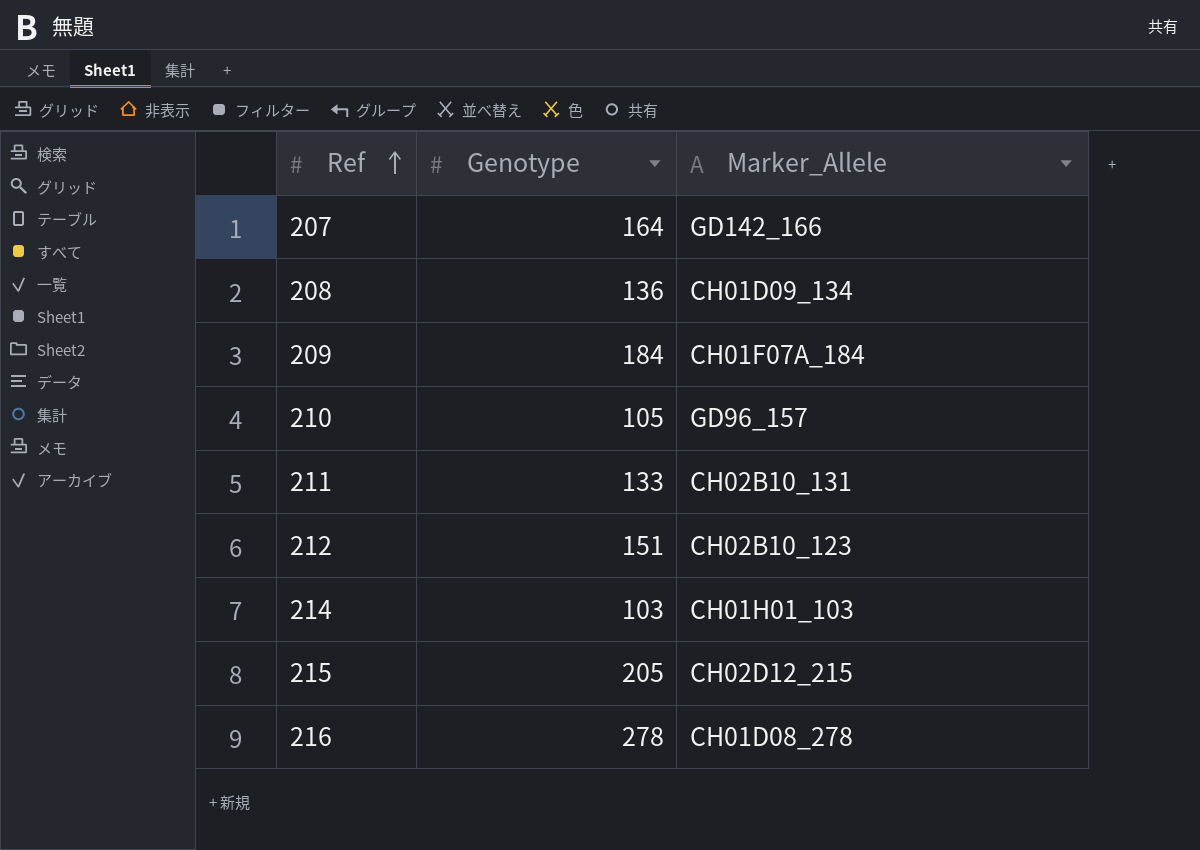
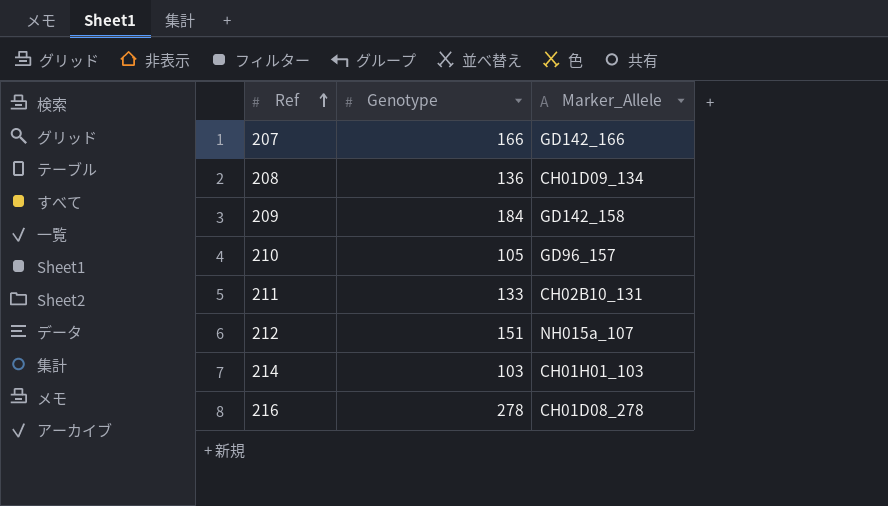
row 215: 205 | CH02D12_215 -> none
207 | Genotype: 164 -> 166
209 | Marker_Allele: CH01F07A_184 -> GD142_158
212 | Marker_Allele: CH02B10_123 -> NH015a_107

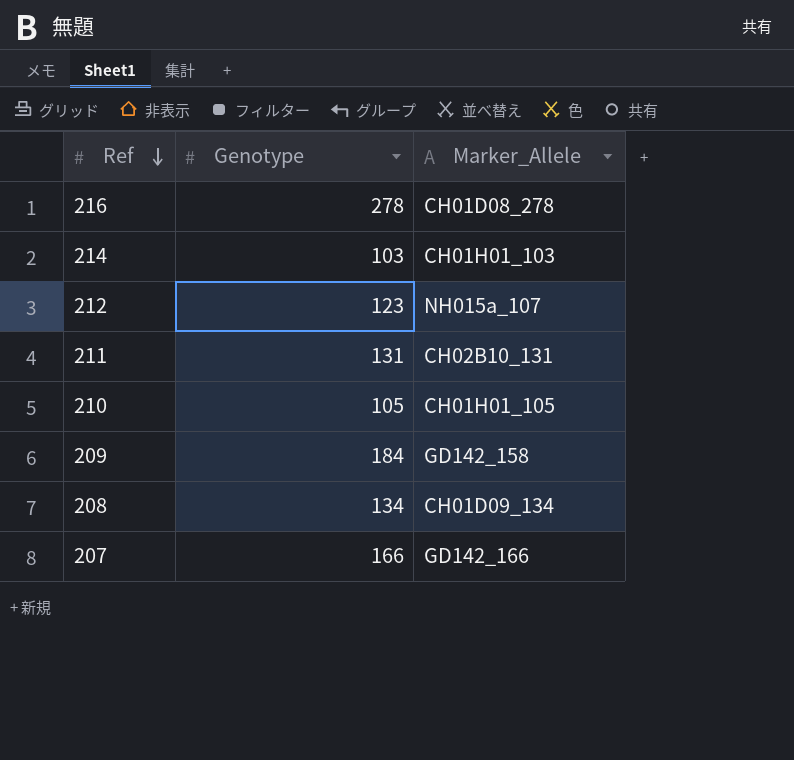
row order: Ref ascending -> Ref descending
212 | Genotype: 151 -> 123
211 | Genotype: 133 -> 131
210 | Marker_Allele: GD96_157 -> CH01H01_105
208 | Genotype: 136 -> 134

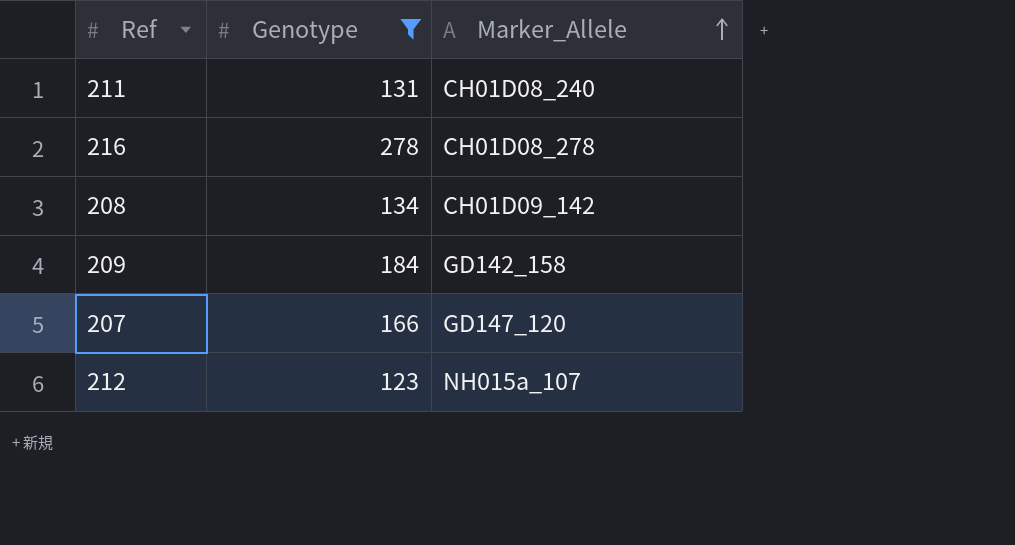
filter: none -> Genotype >= 123
row order: Ref descending -> Marker_Allele ascending
211 | Marker_Allele: CH02B10_131 -> CH01D08_240
208 | Marker_Allele: CH01D09_134 -> CH01D09_142
207 | Marker_Allele: GD142_166 -> GD147_120

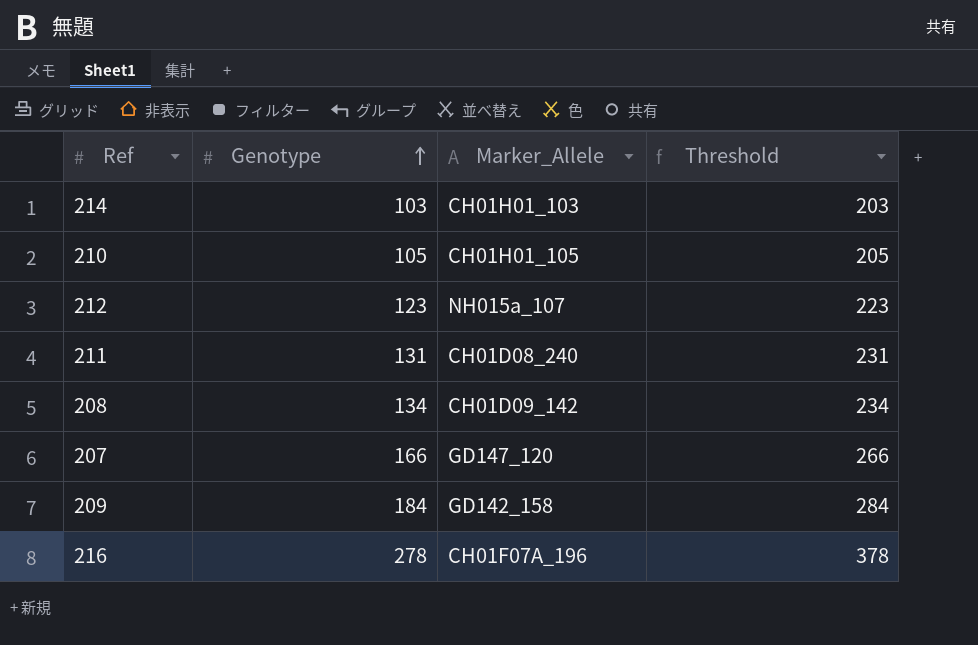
filter: Genotype >= 123 -> none
row order: Marker_Allele ascending -> Genotype ascending
column Threshold | formula: none -> [Genotype] + 100
216 | Marker_Allele: CH01D08_278 -> CH01F07A_196

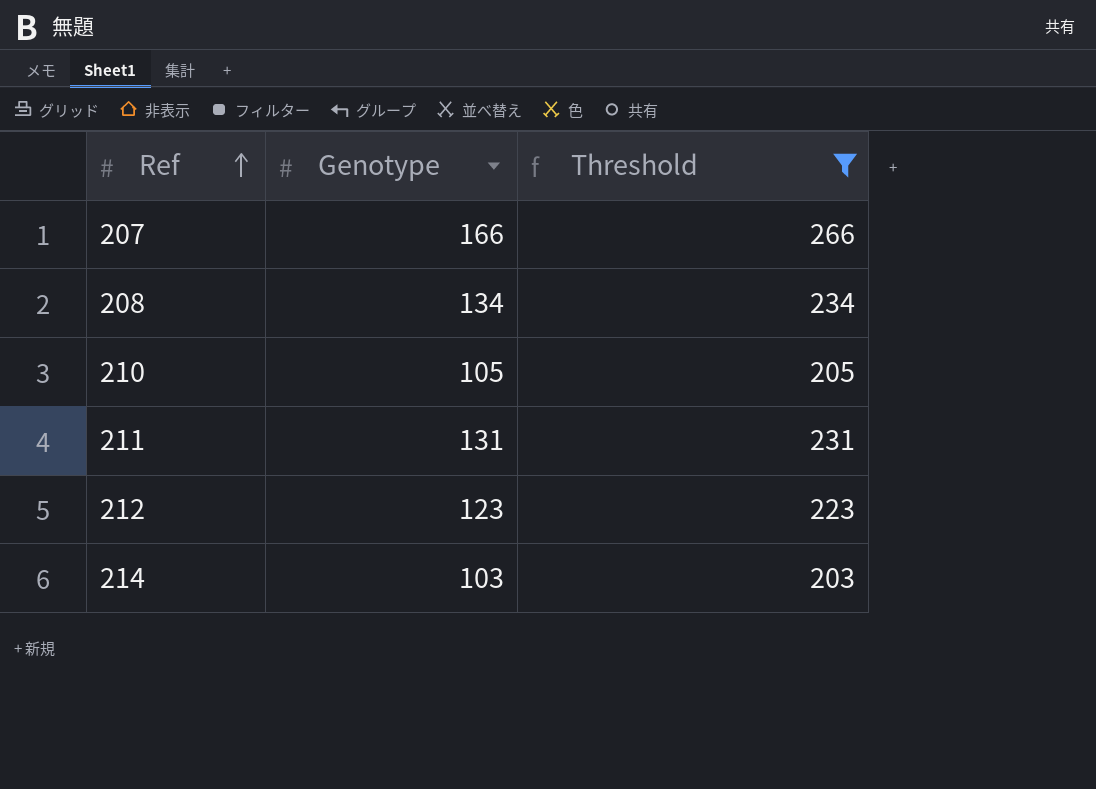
filter: none -> Threshold <= 266
row order: Genotype ascending -> Ref ascending
column Marker_Allele | position: 3 -> none

